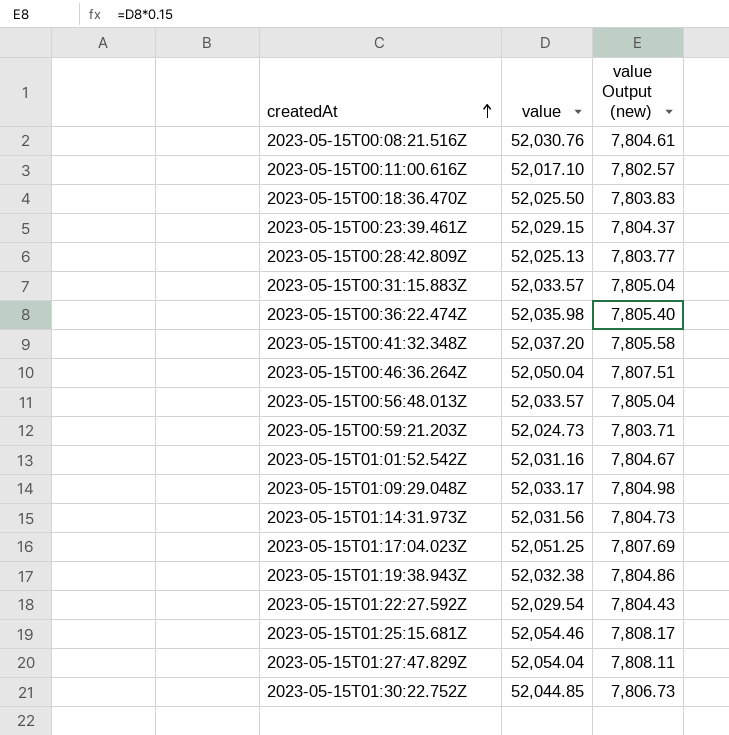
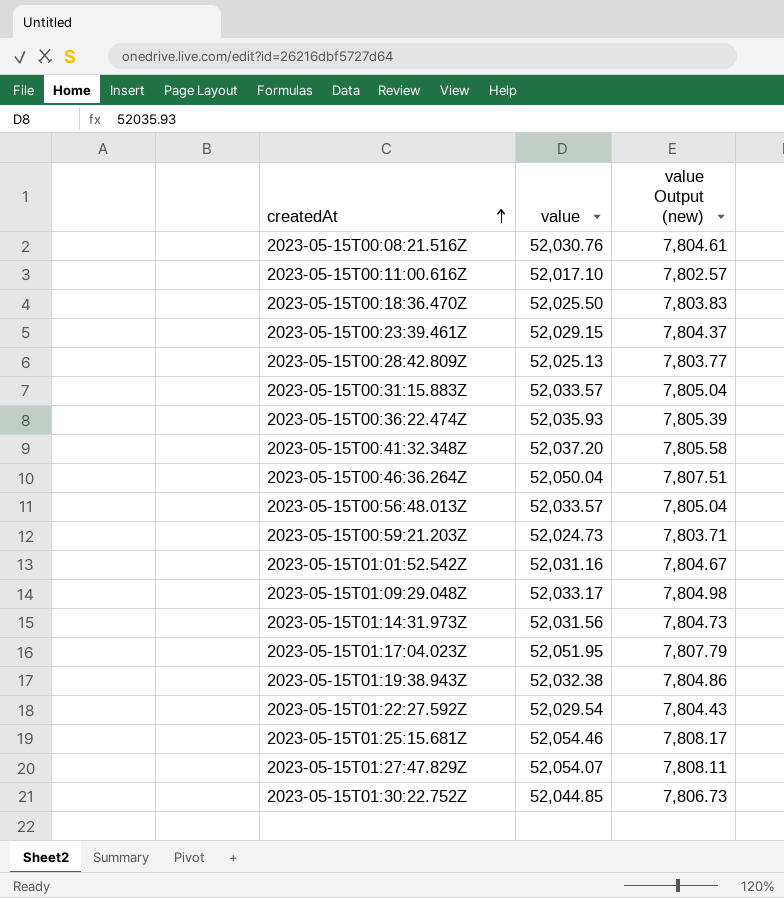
2023-05-15T00:36:22.474Z | value: 52,035.98 -> 52,035.93
2023-05-15T00:36:22.474Z | value Output (new): 7,805.40 -> 7,805.39
2023-05-15T01:17:04.023Z | value: 52,051.25 -> 52,051.95
2023-05-15T01:17:04.023Z | value Output (new): 7,807.69 -> 7,807.79
2023-05-15T01:27:47.829Z | value: 52,054.04 -> 52,054.07

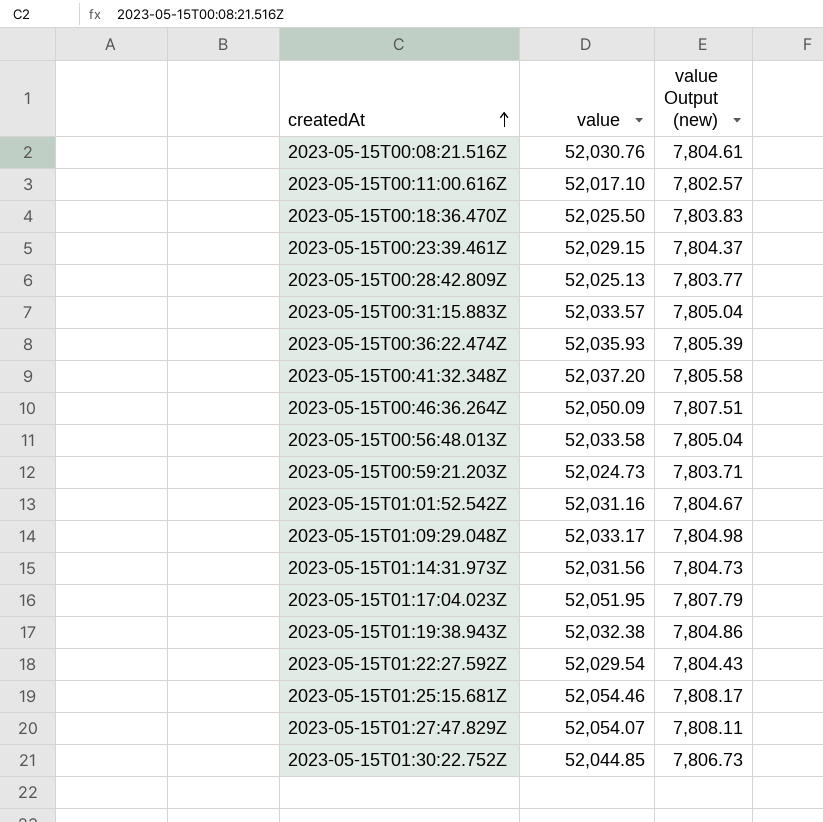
2023-05-15T00:46:36.264Z | value: 52,050.04 -> 52,050.09
2023-05-15T00:56:48.013Z | value: 52,033.57 -> 52,033.58

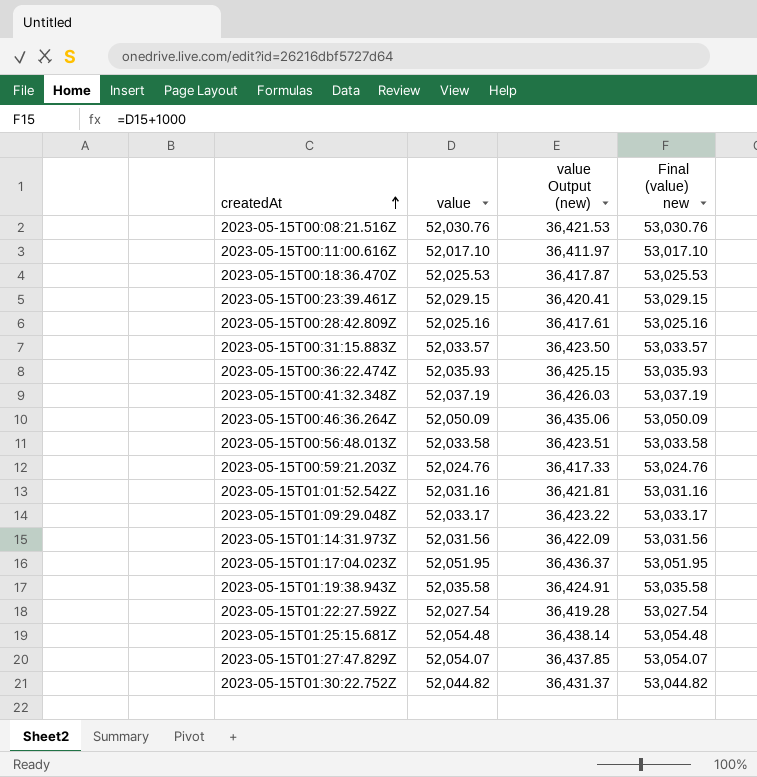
column value Output (new) | formula: [value] * 0.15 -> [value] * 0.7
column Final (value) new | formula: none -> [value] + 1000
2023-05-15T00:18:36.470Z | value: 52,025.50 -> 52,025.53
2023-05-15T00:28:42.809Z | value: 52,025.13 -> 52,025.16
2023-05-15T00:41:32.348Z | value: 52,037.20 -> 52,037.19
2023-05-15T00:59:21.203Z | value: 52,024.73 -> 52,024.76
2023-05-15T01:19:38.943Z | value: 52,032.38 -> 52,035.58
2023-05-15T01:22:27.592Z | value: 52,029.54 -> 52,027.54
2023-05-15T01:25:15.681Z | value: 52,054.46 -> 52,054.48
2023-05-15T01:30:22.752Z | value: 52,044.85 -> 52,044.82

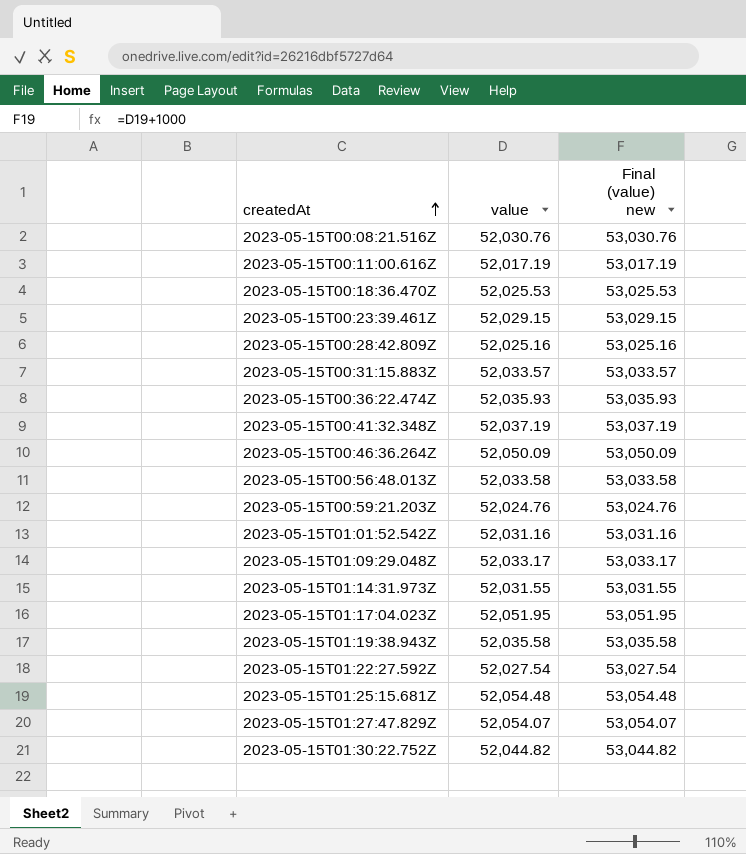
column value Output (new) | formula: [value] * 0.7 -> none
2023-05-15T00:11:00.616Z | value: 52,017.10 -> 52,017.19
2023-05-15T00:11:00.616Z | Final (value) new: 53,017.10 -> 53,017.19
2023-05-15T01:14:31.973Z | value: 52,031.56 -> 52,031.55
2023-05-15T01:14:31.973Z | Final (value) new: 53,031.56 -> 53,031.55

